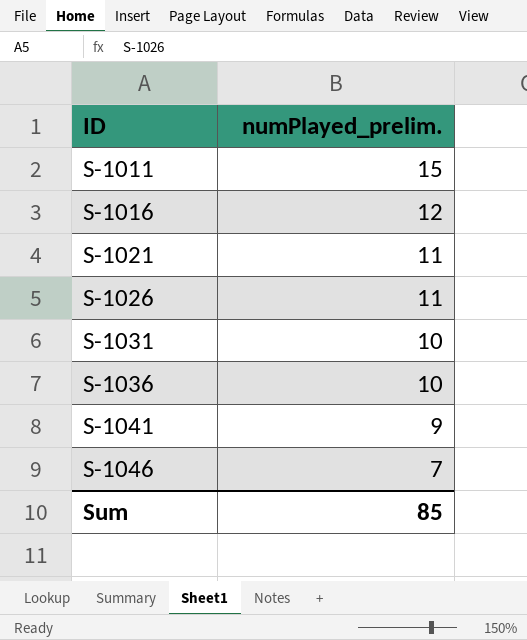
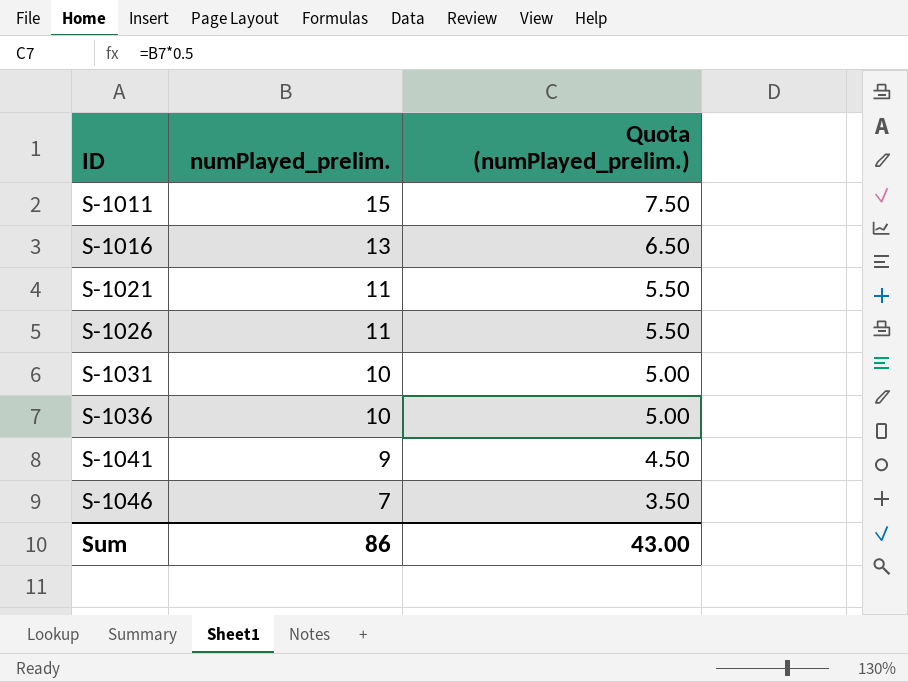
column Quota (numPlayed_prelim.) | formula: none -> [numPlayed_prelim.] * 0.5
S-1016 | numPlayed_prelim.: 12 -> 13
Sum | numPlayed_prelim.: 85 -> 86

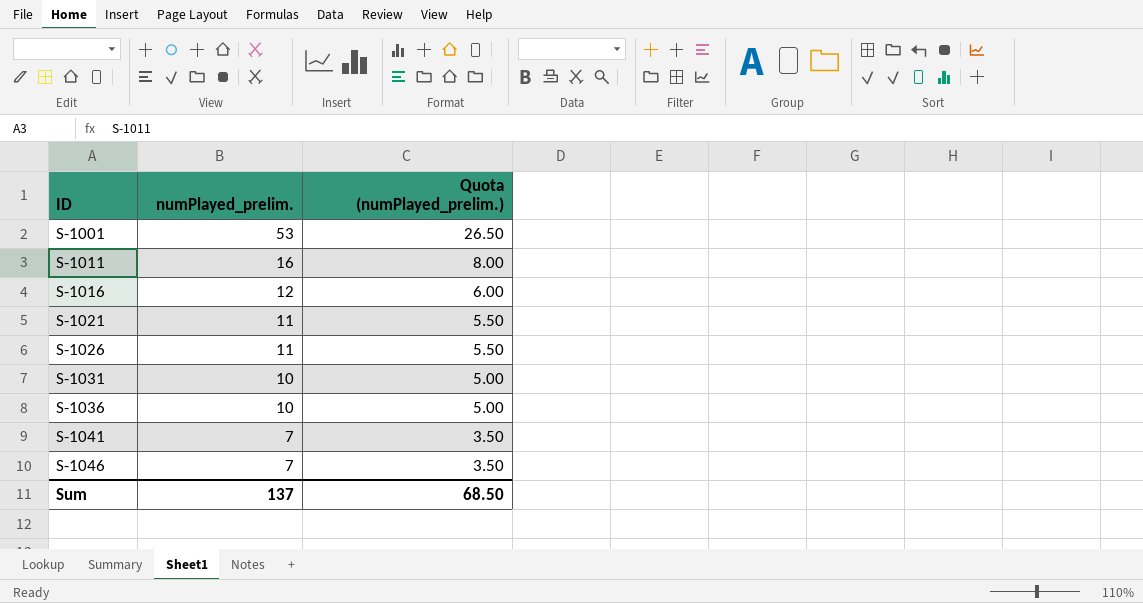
row S-1001: none -> 53 | 26.50
S-1011 | numPlayed_prelim.: 15 -> 16
S-1011 | Quota (numPlayed_prelim.): 7.50 -> 8.00
S-1016 | numPlayed_prelim.: 13 -> 12
S-1016 | Quota (numPlayed_prelim.): 6.50 -> 6.00
S-1041 | numPlayed_prelim.: 9 -> 7
S-1041 | Quota (numPlayed_prelim.): 4.50 -> 3.50
Sum | numPlayed_prelim.: 86 -> 137
Sum | Quota (numPlayed_prelim.): 43.00 -> 68.50

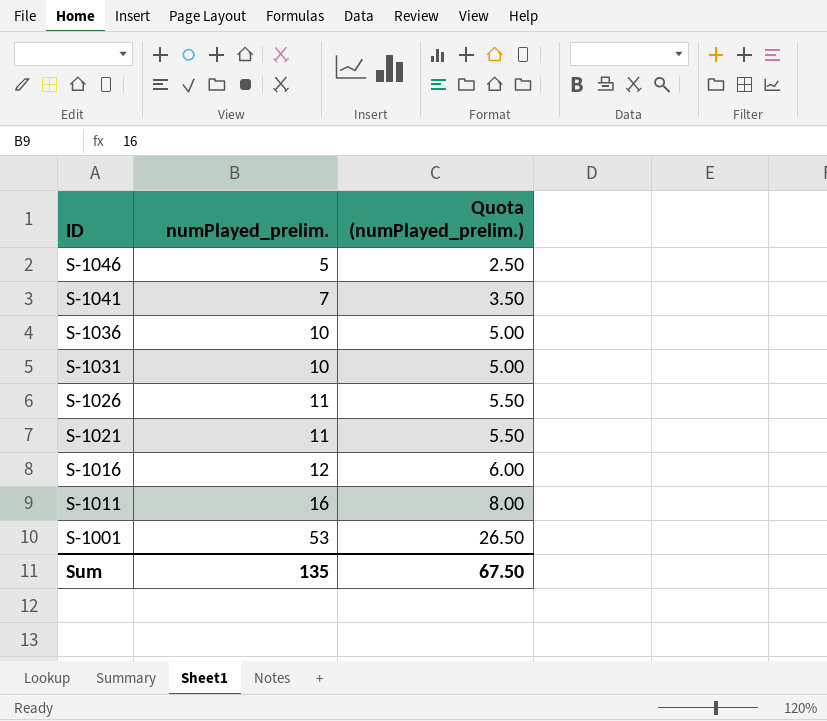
row order: ID ascending -> ID descending
S-1046 | numPlayed_prelim.: 7 -> 5
S-1046 | Quota (numPlayed_prelim.): 3.50 -> 2.50
Sum | numPlayed_prelim.: 137 -> 135
Sum | Quota (numPlayed_prelim.): 68.50 -> 67.50

